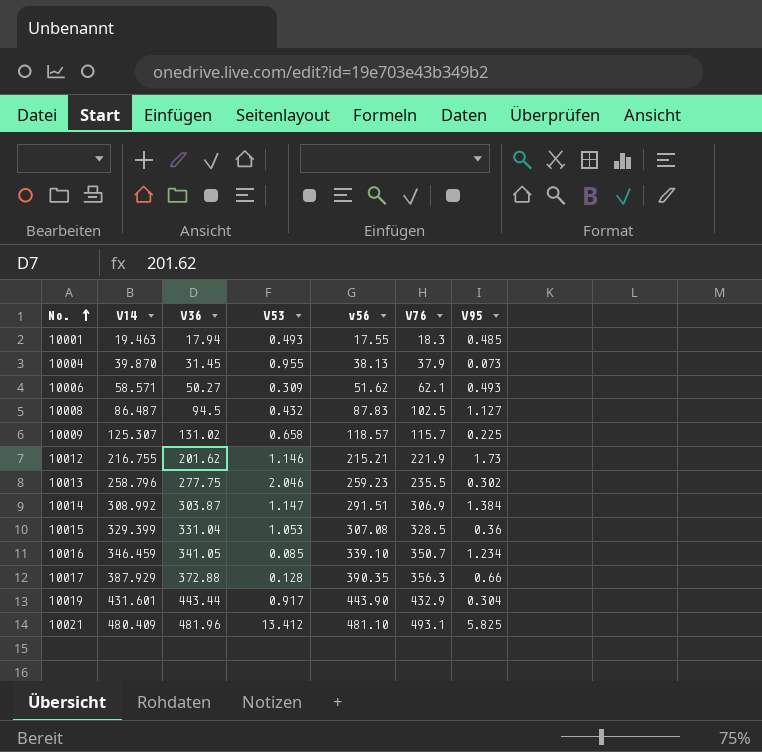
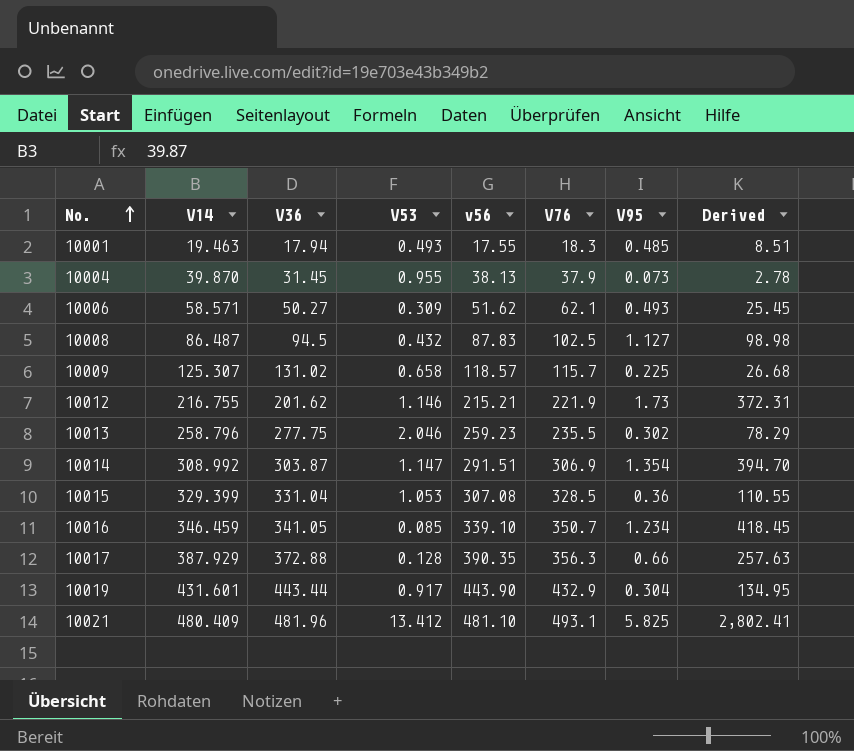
column Derived | formula: none -> [v56] * [V95]
10014 | V95: 1.384 -> 1.354

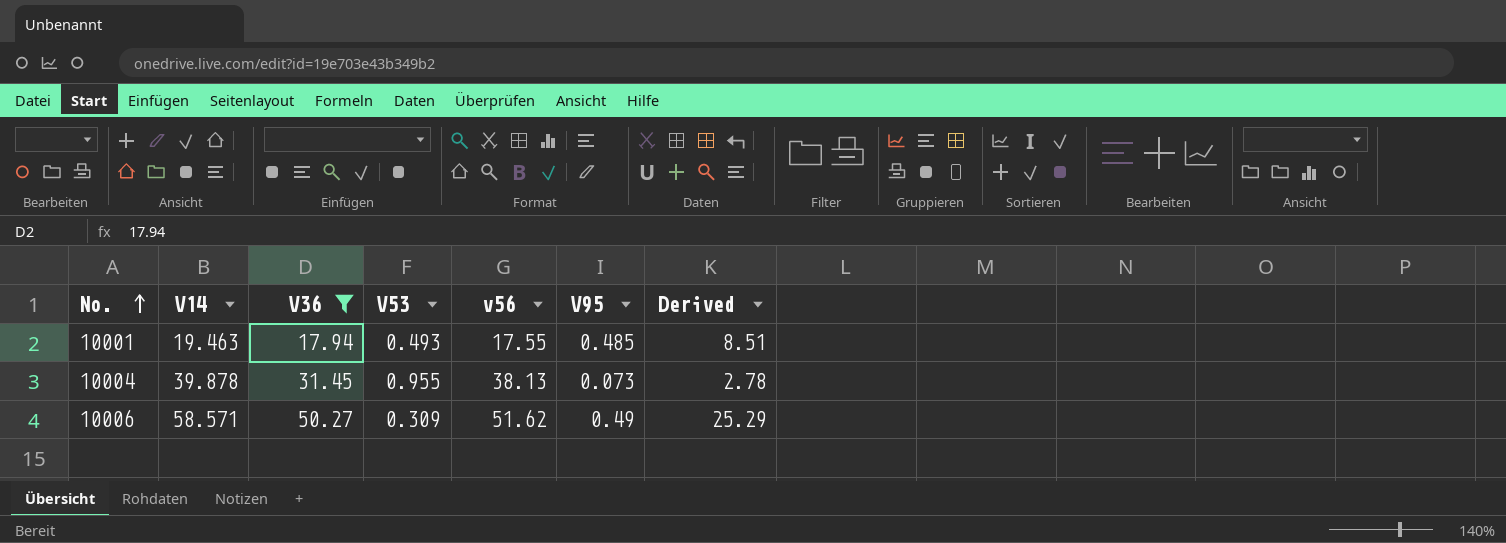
filter: none -> V36 <= 50.27
column V76 | position: 6 -> none
10004 | V14: 39.870 -> 39.878
10006 | V95: 0.493 -> 0.49
10006 | Derived: 25.45 -> 25.29

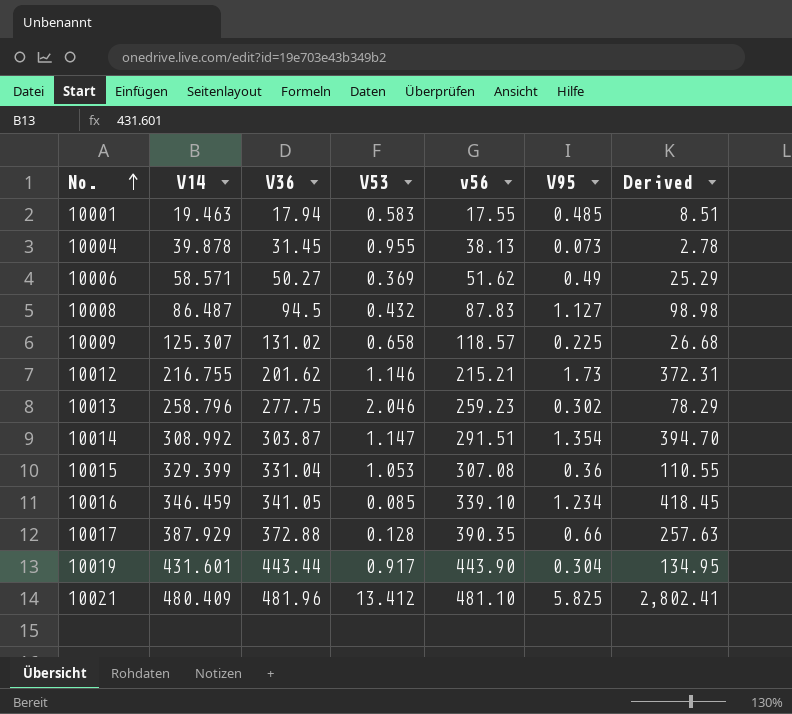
filter: V36 <= 50.27 -> none
10001 | V53: 0.493 -> 0.583
10006 | V53: 0.309 -> 0.369

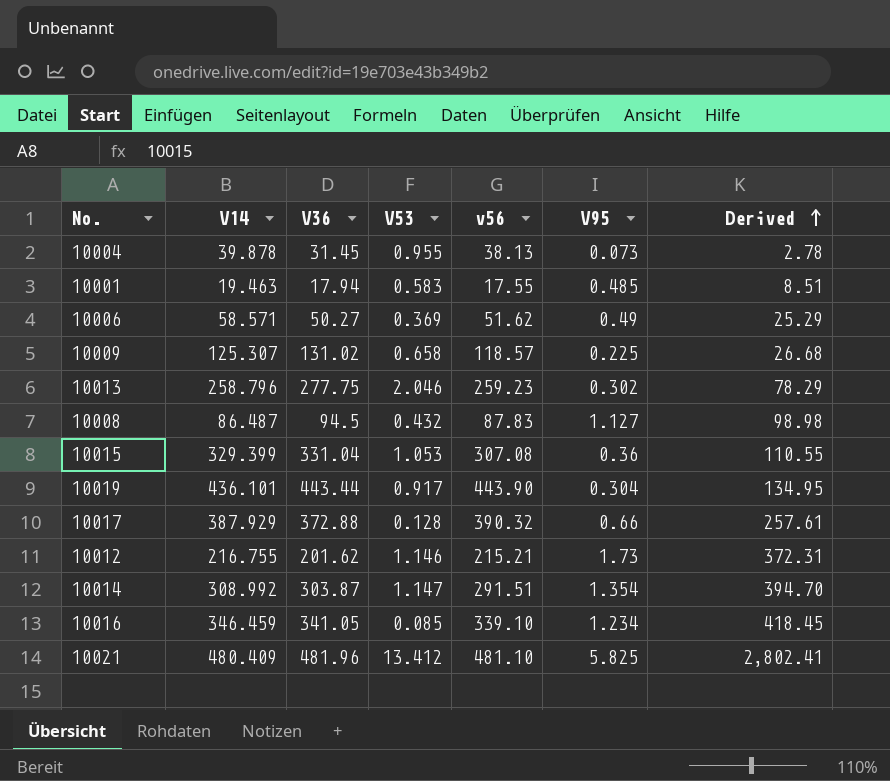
row order: No. ascending -> Derived ascending
10019 | V14: 431.601 -> 436.101
10017 | v56: 390.35 -> 390.32
10017 | Derived: 257.63 -> 257.61

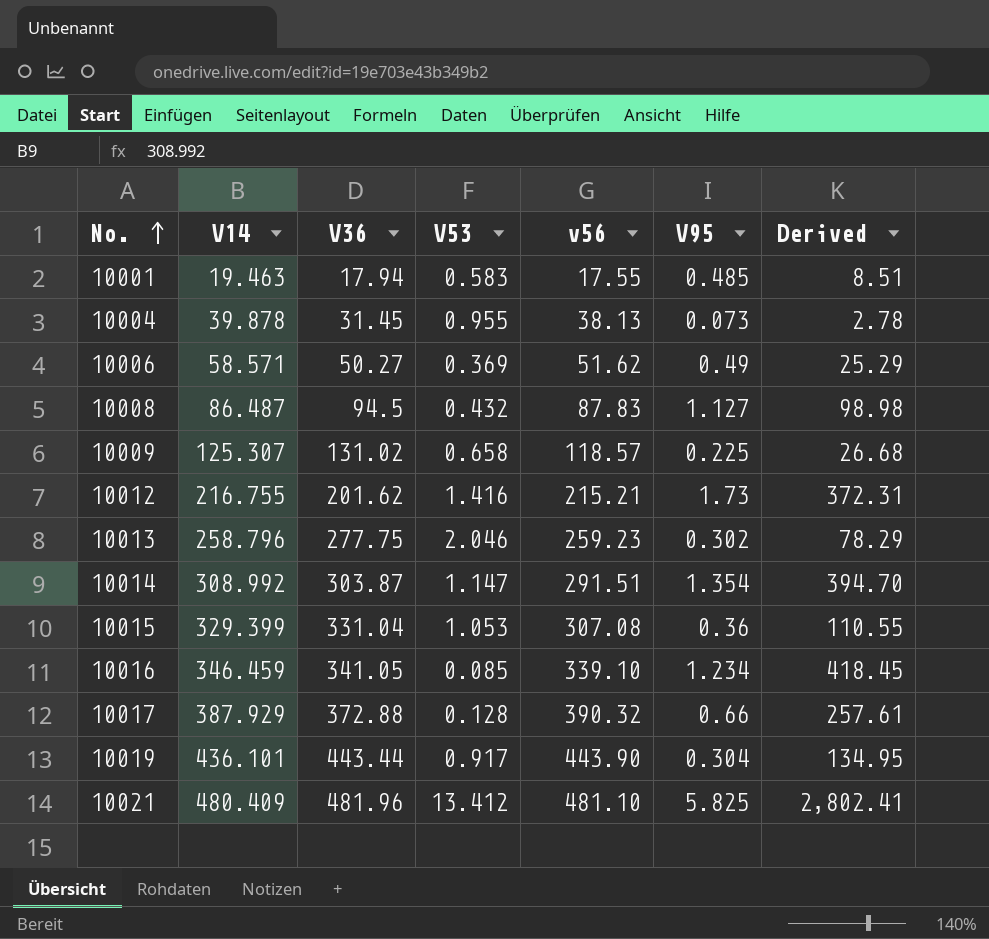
row order: Derived ascending -> No. ascending
10012 | V53: 1.146 -> 1.416

